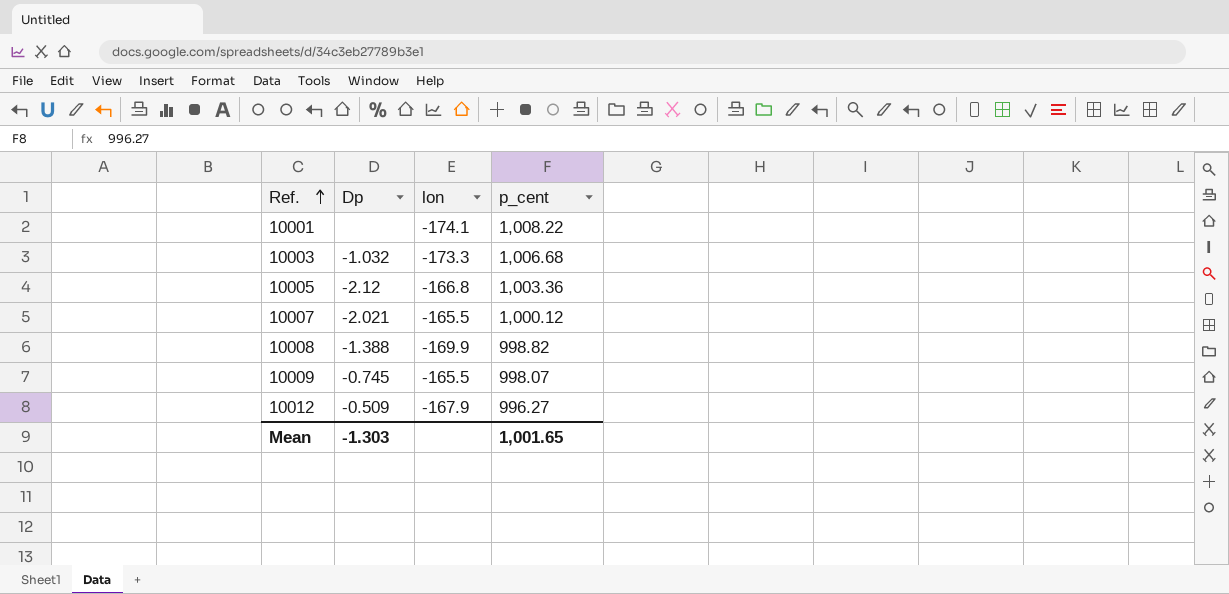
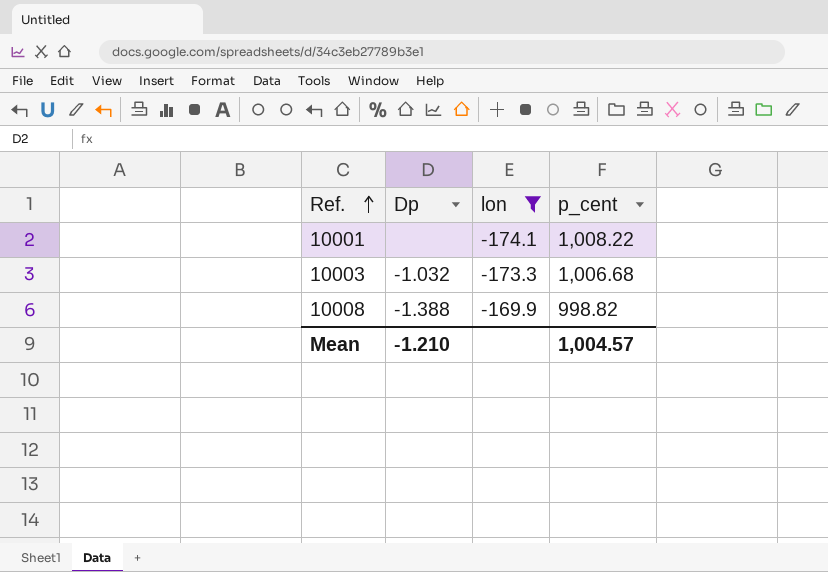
filter: none -> lon <= -169.9
Mean | Dp: -1.303 -> -1.210
Mean | p_cent: 1,001.65 -> 1,004.57

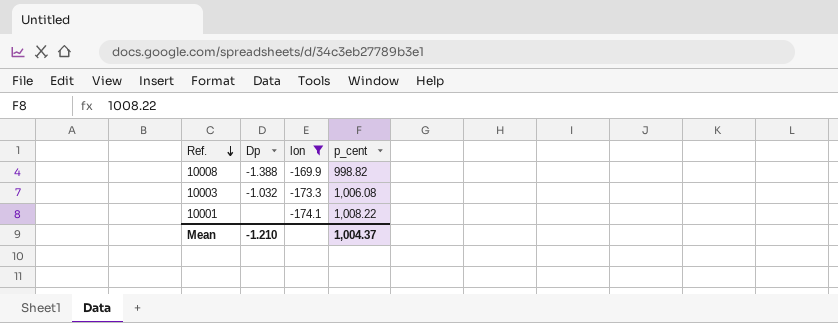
row order: Ref. ascending -> Ref. descending
10003 | p_cent: 1,006.68 -> 1,006.08
Mean | p_cent: 1,004.57 -> 1,004.37

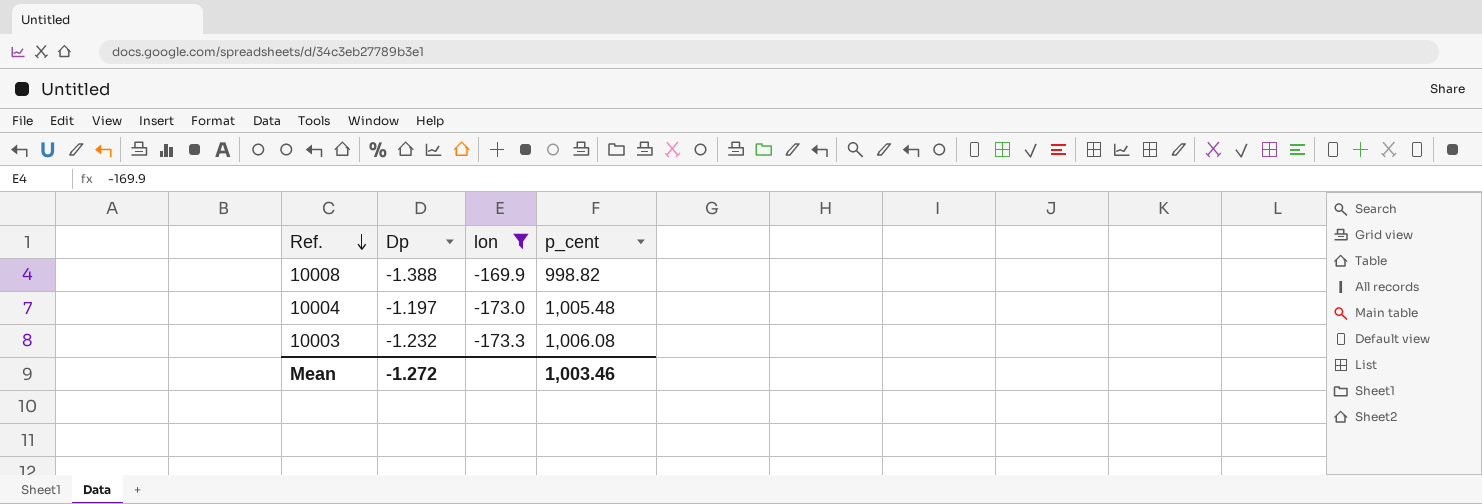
row 10001: none | -174.1 | 1,008.22 -> none
row 10004: none -> -1.197 | -173.0 | 1,005.48
10003 | Dp: -1.032 -> -1.232
Mean | Dp: -1.210 -> -1.272
Mean | p_cent: 1,004.37 -> 1,003.46

